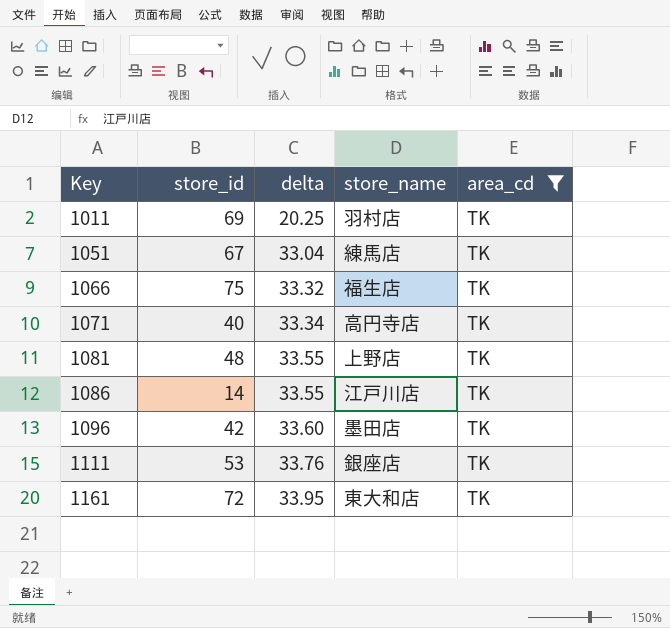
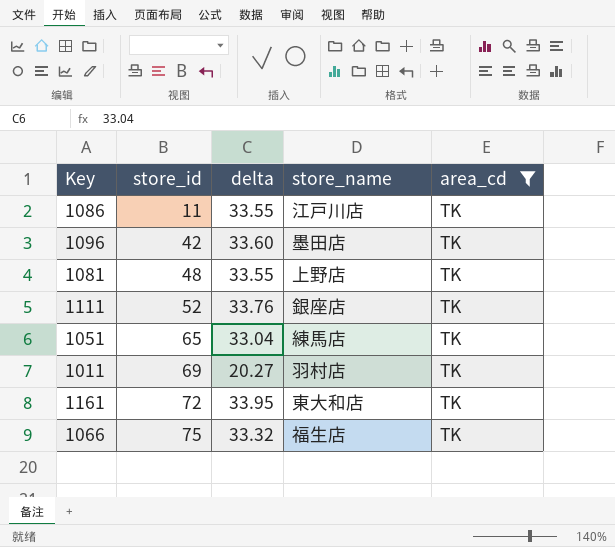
row order: Key ascending -> store_id ascending
row 1071: 40 | 33.34 | 高円寺店 | TK -> none
1086 | store_id: 14 -> 11
1111 | store_id: 53 -> 52
1051 | store_id: 67 -> 65
1011 | delta: 20.25 -> 20.27

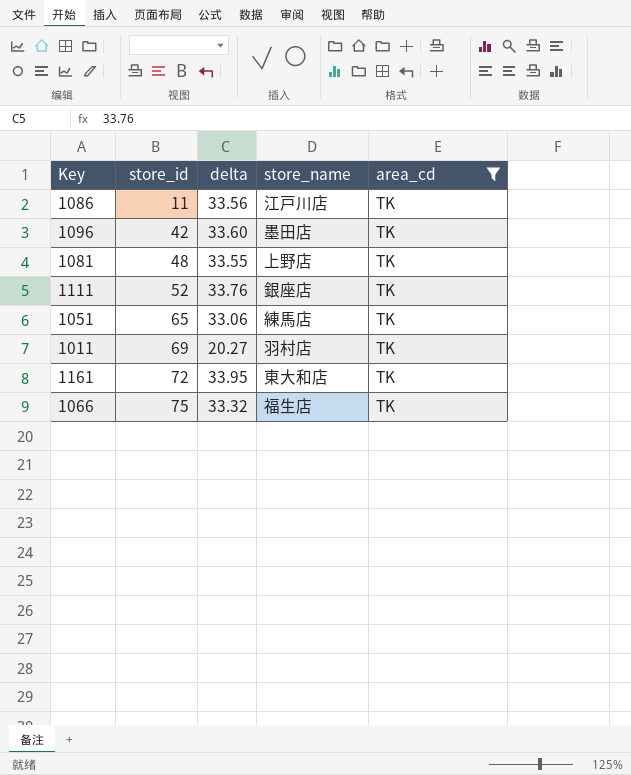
1086 | delta: 33.55 -> 33.56
1051 | delta: 33.04 -> 33.06

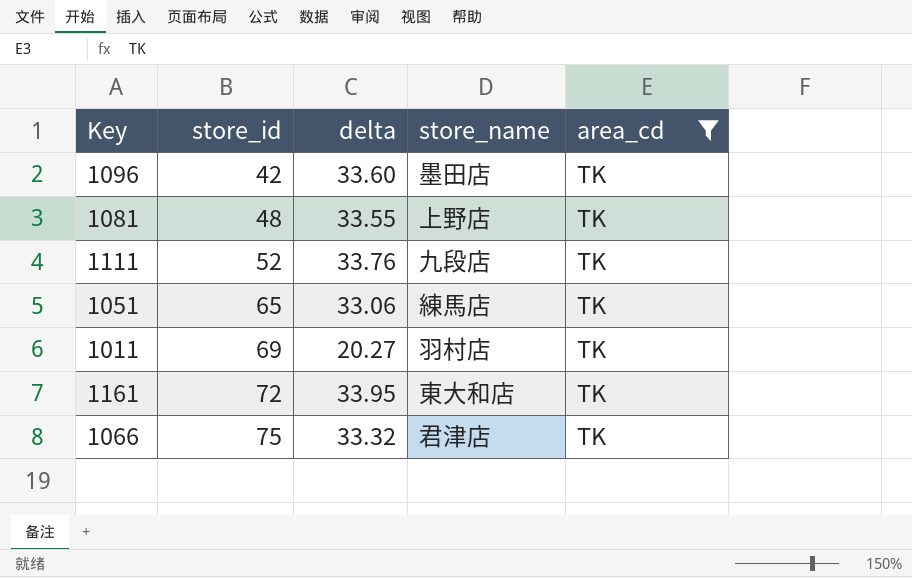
row 1086: 11 | 33.56 | 江戸川店 | TK -> none
1111 | store_name: 銀座店 -> 九段店
1066 | store_name: 福生店 -> 君津店

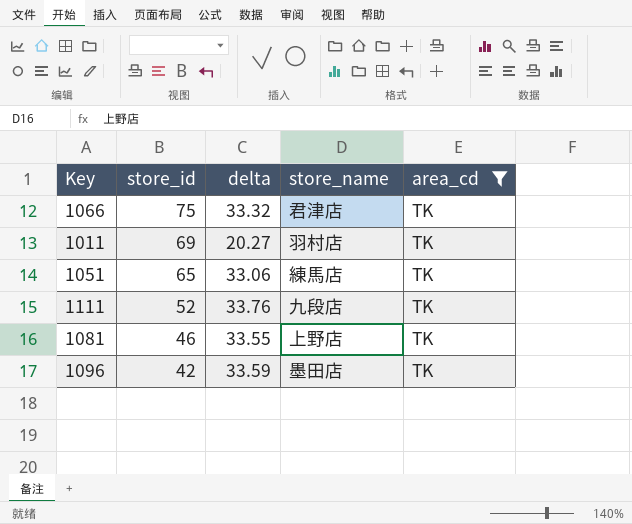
row order: store_id ascending -> store_id descending
row 1161: 72 | 33.95 | 東大和店 | TK -> none
1081 | store_id: 48 -> 46
1096 | delta: 33.60 -> 33.59

